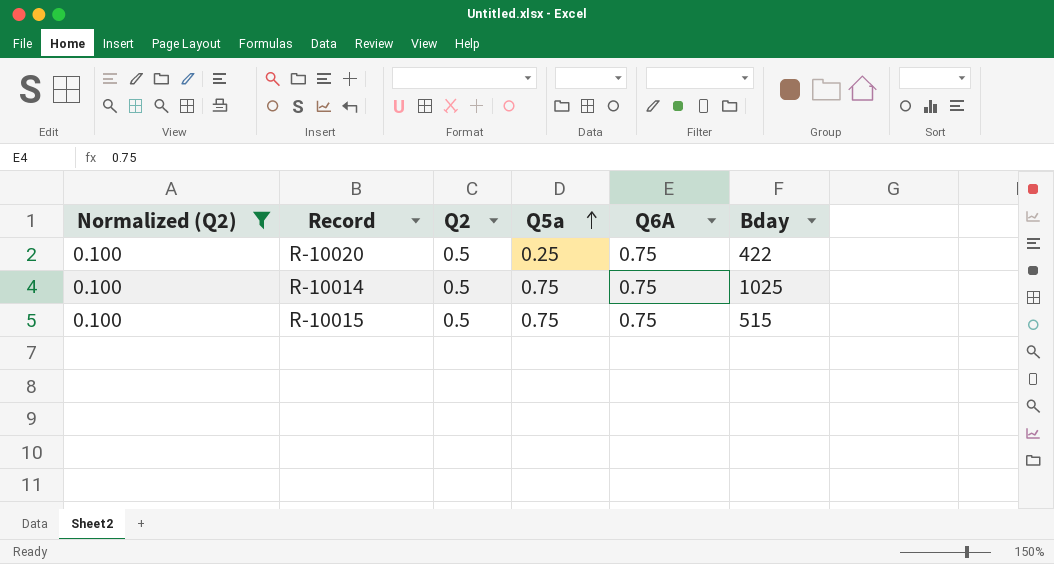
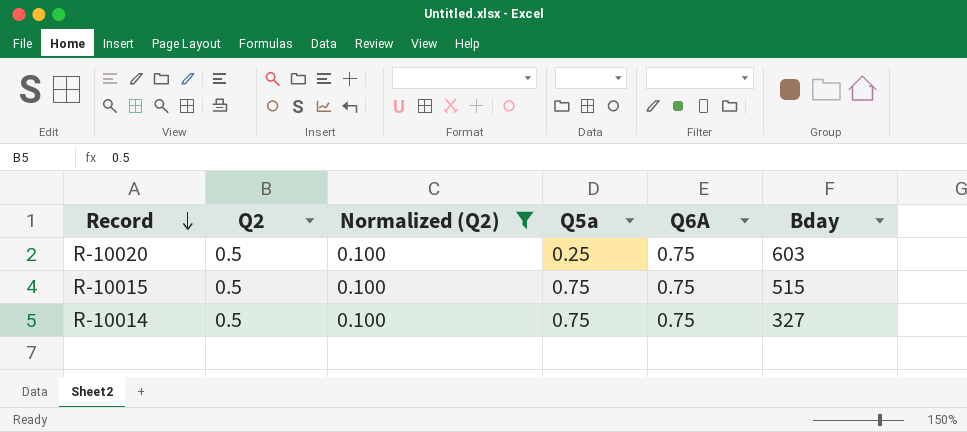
row order: Q5a ascending -> Record descending
column Normalized (Q2) | position: 1 -> 3
R-10020 | Bday: 422 -> 603
R-10014 | Bday: 1025 -> 327

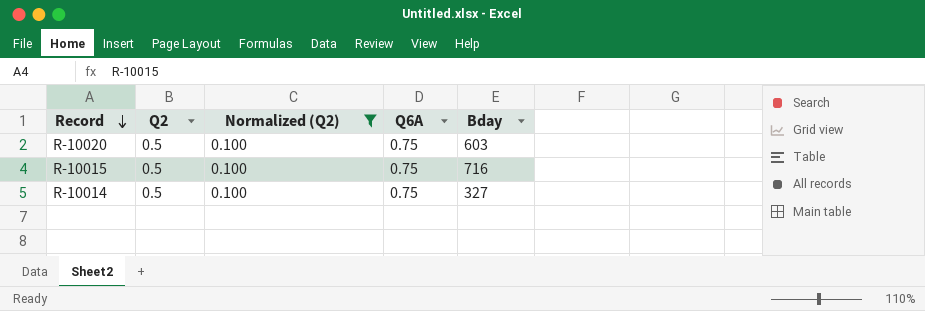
column Q5a | position: 4 -> none
R-10015 | Bday: 515 -> 716

